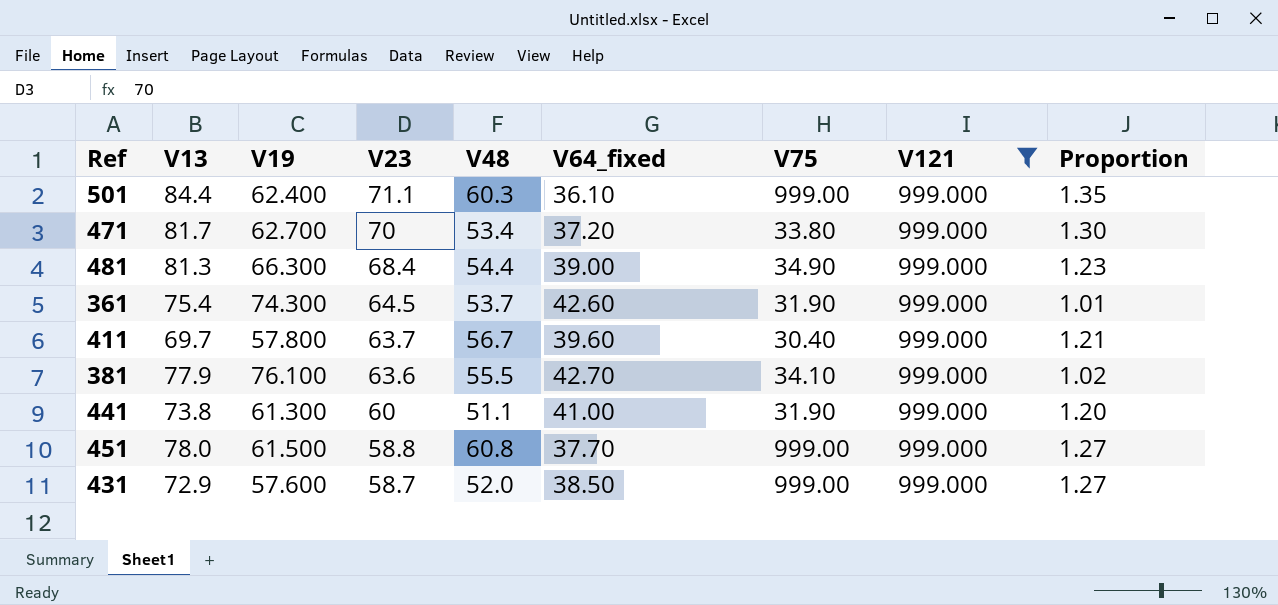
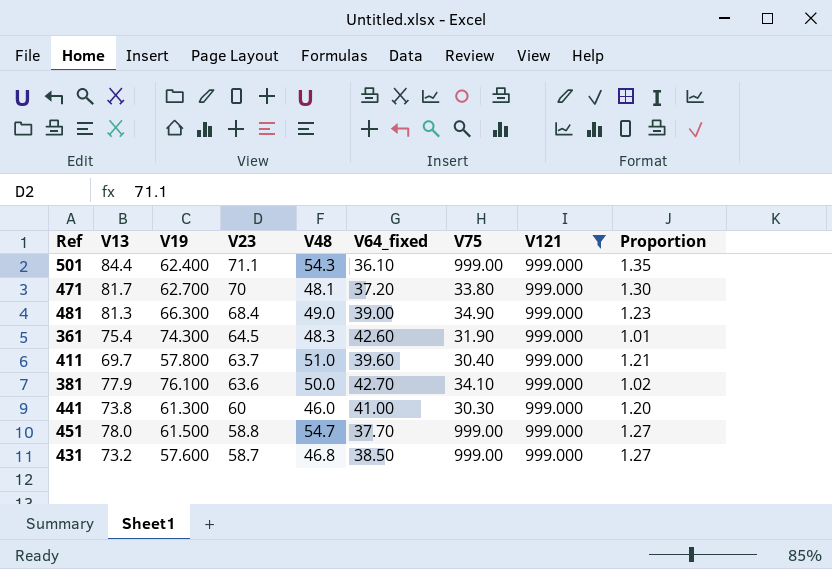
501 | V48: 60.3 -> 54.3
471 | V48: 53.4 -> 48.1
481 | V48: 54.4 -> 49.0
361 | V48: 53.7 -> 48.3
411 | V48: 56.7 -> 51.0
381 | V48: 55.5 -> 50.0
441 | V48: 51.1 -> 46.0
441 | V75: 31.90 -> 30.30
451 | V48: 60.8 -> 54.7
431 | V13: 72.9 -> 73.2
431 | V48: 52.0 -> 46.8

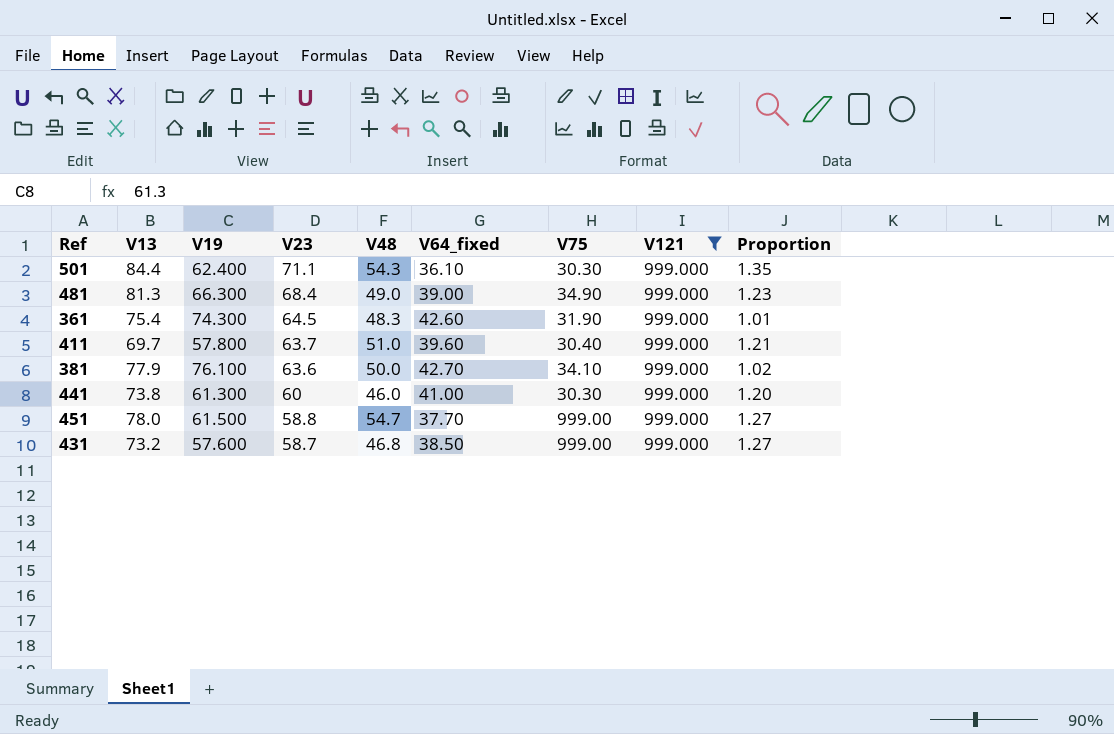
row 471: 81.7 | 62.700 | 70 | 48.1 | 37.20 | 33.80 | 999.000 | 1.30 -> none
501 | V75: 999.00 -> 30.30

